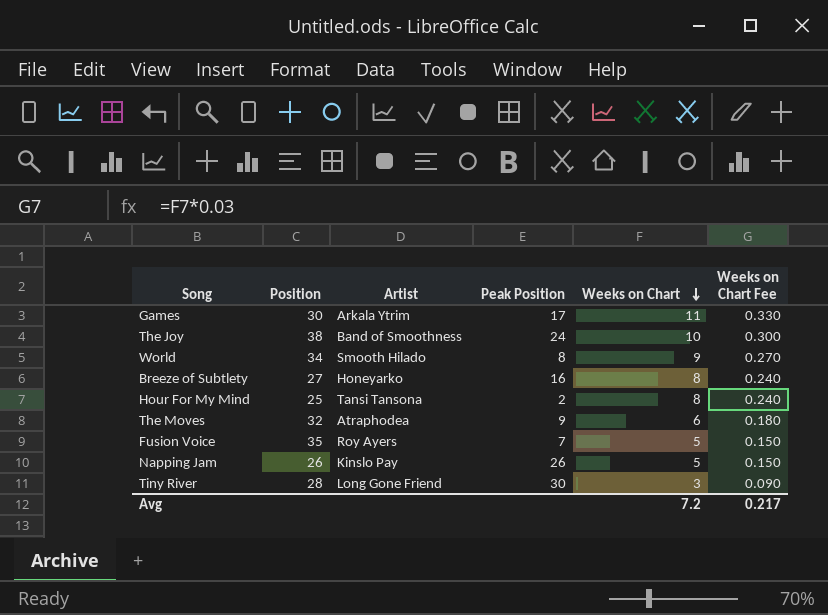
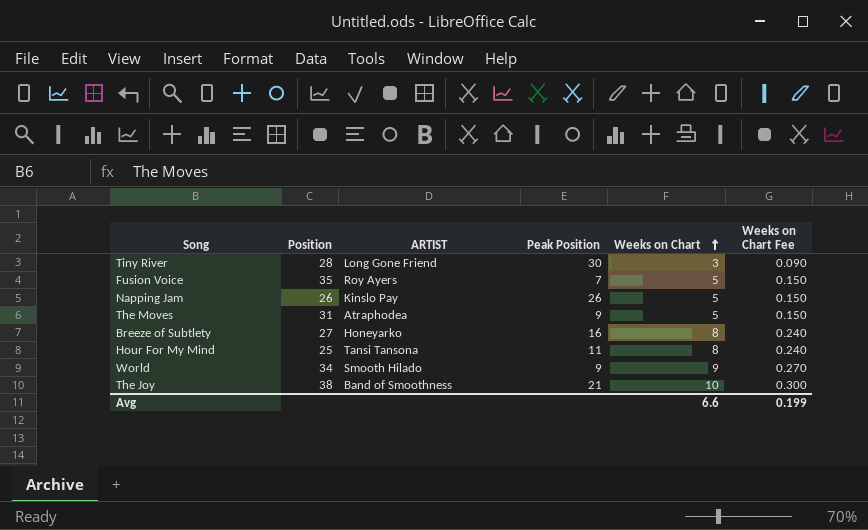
row order: Weeks on Chart descending -> Weeks on Chart ascending
column name: Artist -> ARTIST
row Games: 30 | Arkala Ytrim | 17 | 11 | 0.330 -> none
The Moves | Position: 32 -> 31
The Moves | Weeks on Chart: 6 -> 5
The Moves | Weeks on Chart Fee: 0.180 -> 0.150
Hour For My Mind | Peak Position: 2 -> 11
World | Peak Position: 8 -> 9
The Joy | Peak Position: 24 -> 21
Avg | Weeks on Chart: 7.2 -> 6.6
Avg | Weeks on Chart Fee: 0.217 -> 0.199

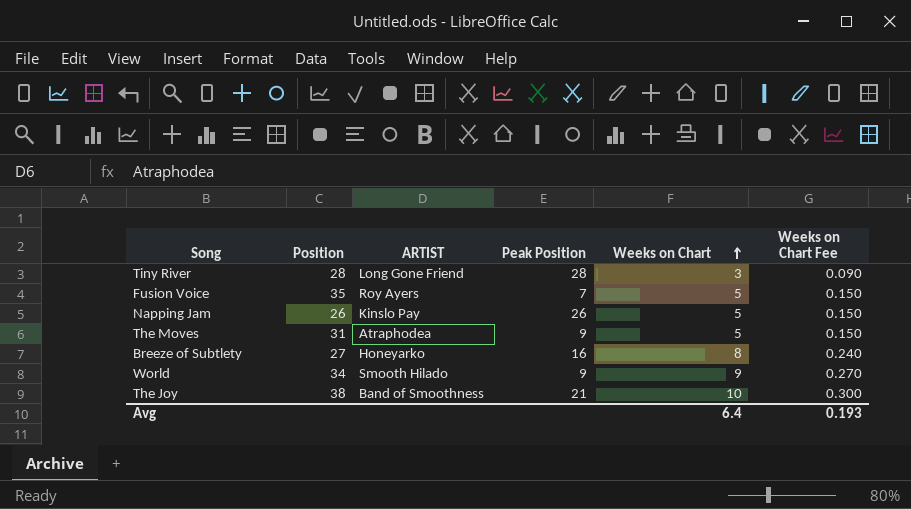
row Hour For My Mind: 25 | Tansi Tansona | 11 | 8 | 0.240 -> none
Tiny River | Peak Position: 30 -> 28
Avg | Weeks on Chart: 6.6 -> 6.4
Avg | Weeks on Chart Fee: 0.199 -> 0.193

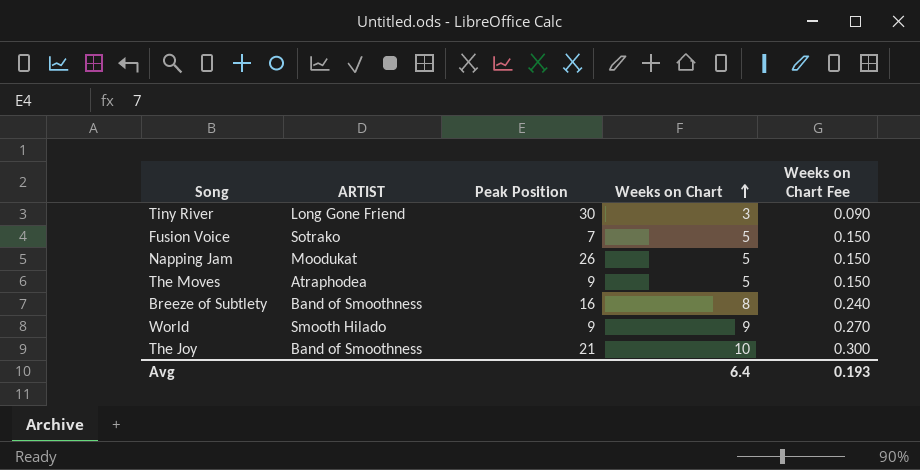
column Position | position: 2 -> none
Tiny River | Peak Position: 28 -> 30
Fusion Voice | ARTIST: Roy Ayers -> Sotrako
Napping Jam | ARTIST: Kinslo Pay -> Moodukat
Breeze of Subtlety | ARTIST: Honeyarko -> Band of Smoothness

